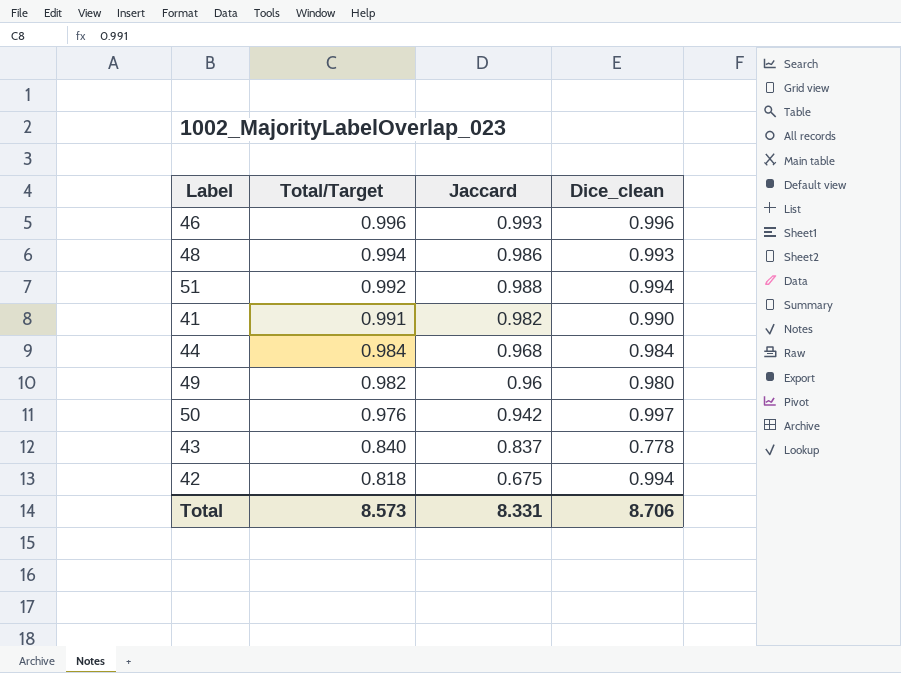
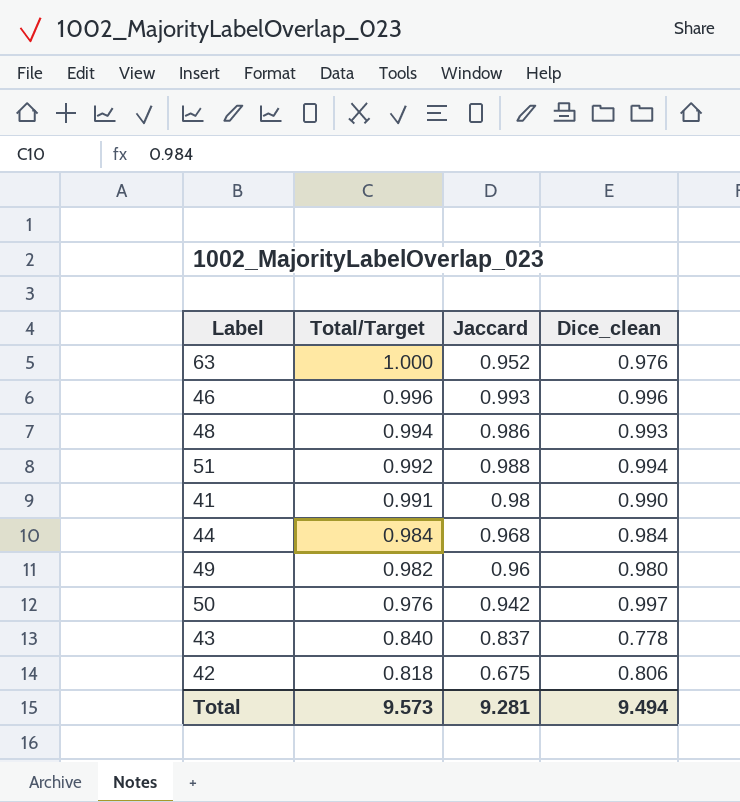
row 63: none -> 1.000 | 0.952 | 0.976
41 | Jaccard: 0.982 -> 0.98
42 | Dice_clean: 0.994 -> 0.806
Total | Total/Target: 8.573 -> 9.573
Total | Jaccard: 8.331 -> 9.281
Total | Dice_clean: 8.706 -> 9.494

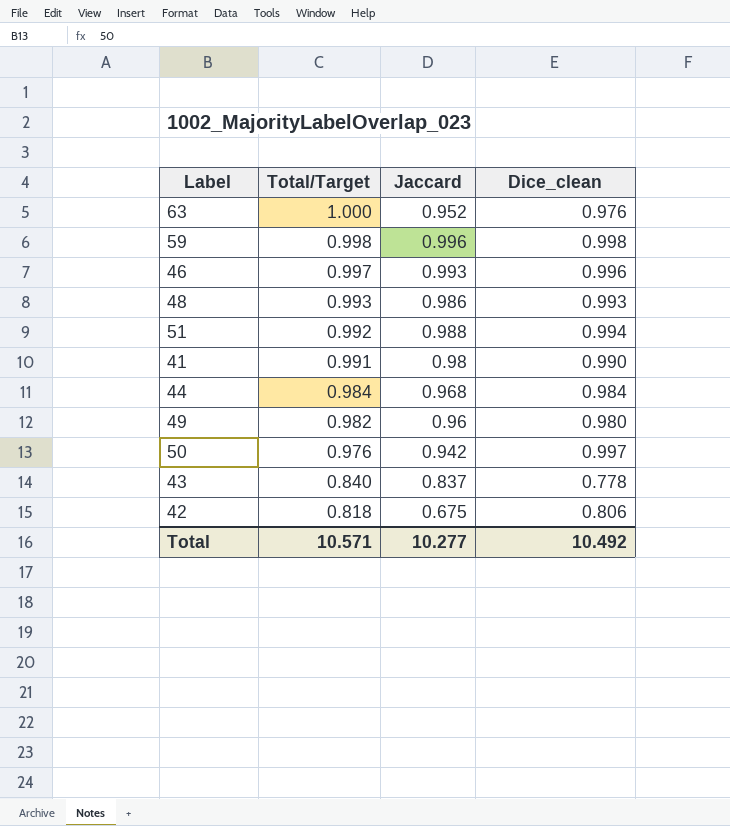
row 59: none -> 0.998 | 0.996 | 0.998
46 | Total/Target: 0.996 -> 0.997
48 | Total/Target: 0.994 -> 0.993
Total | Total/Target: 9.573 -> 10.571
Total | Jaccard: 9.281 -> 10.277
Total | Dice_clean: 9.494 -> 10.492

